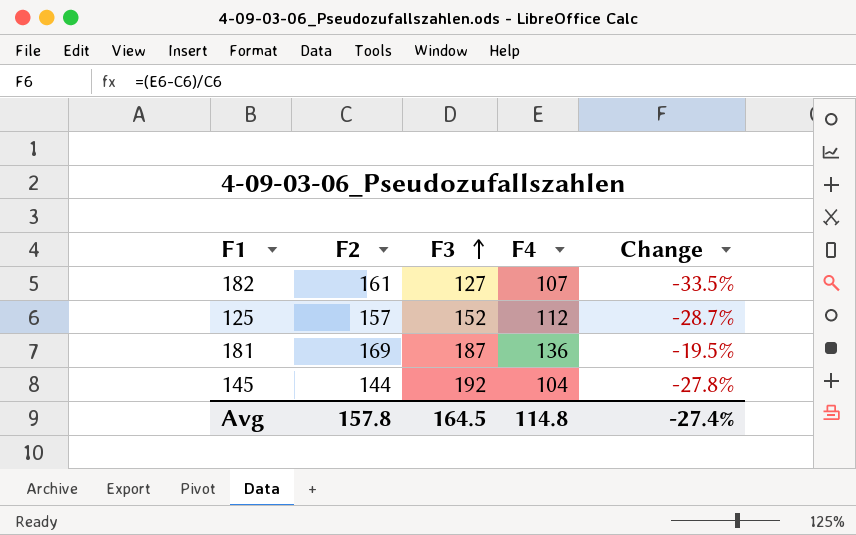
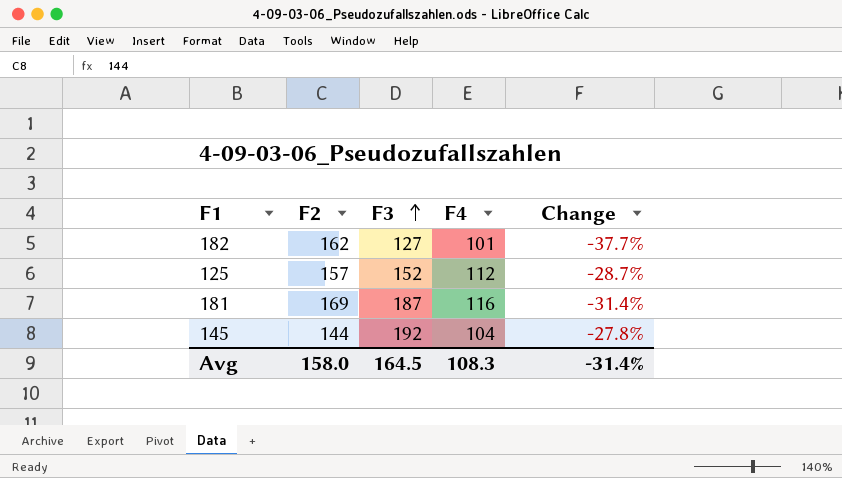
182 | F2: 161 -> 162
182 | F4: 107 -> 101
182 | Change: -33.5% -> -37.7%
181 | F4: 136 -> 116
181 | Change: -19.5% -> -31.4%
Avg | F2: 157.8 -> 158.0
Avg | F4: 114.8 -> 108.3
Avg | Change: -27.4% -> -31.4%

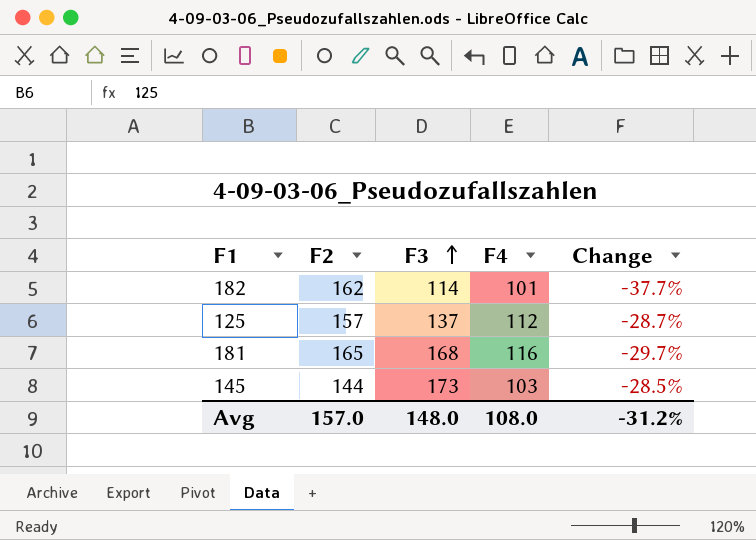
182 | F3: 127 -> 114
125 | F3: 152 -> 137
181 | F2: 169 -> 165
181 | F3: 187 -> 168
181 | Change: -31.4% -> -29.7%
145 | F3: 192 -> 173
145 | F4: 104 -> 103
145 | Change: -27.8% -> -28.5%
Avg | F2: 158.0 -> 157.0
Avg | F3: 164.5 -> 148.0
Avg | F4: 108.3 -> 108.0
Avg | Change: -31.4% -> -31.2%

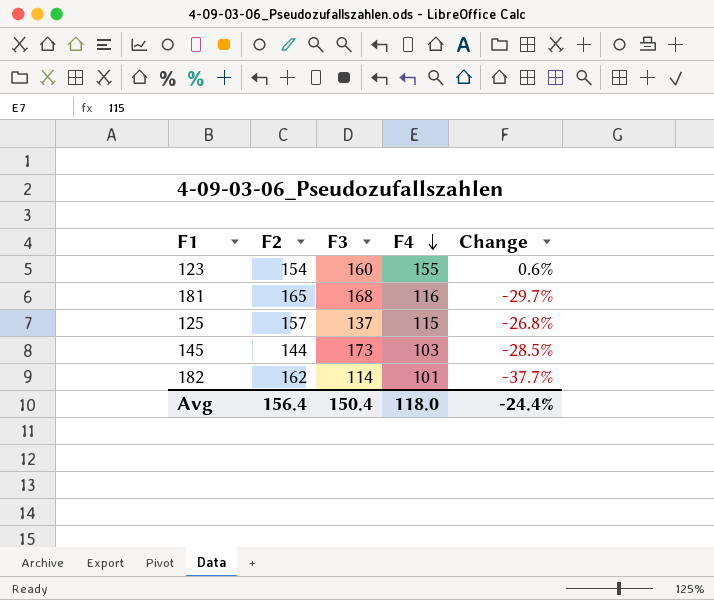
row order: F3 ascending -> F4 descending
row 123: none -> 154 | 160 | 155 | 0.6%
125 | F4: 112 -> 115
125 | Change: -28.7% -> -26.8%
Avg | F2: 157.0 -> 156.4
Avg | F3: 148.0 -> 150.4
Avg | F4: 108.0 -> 118.0
Avg | Change: -31.2% -> -24.4%

